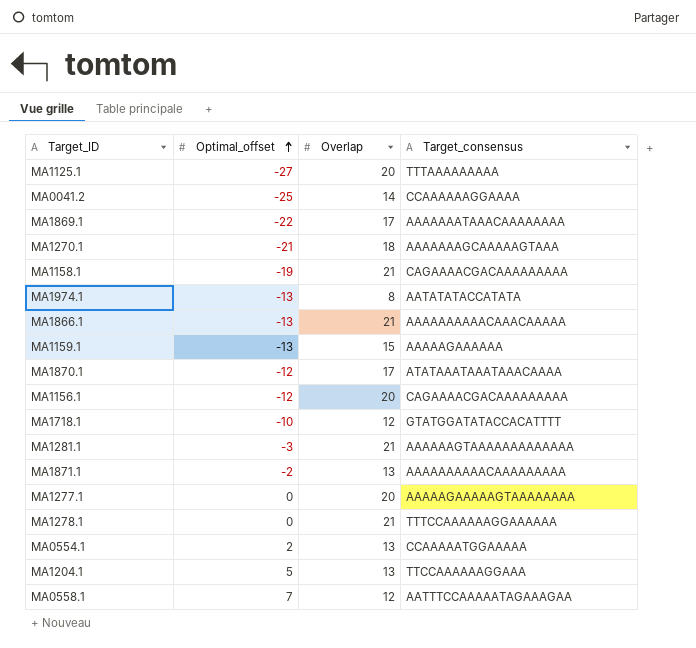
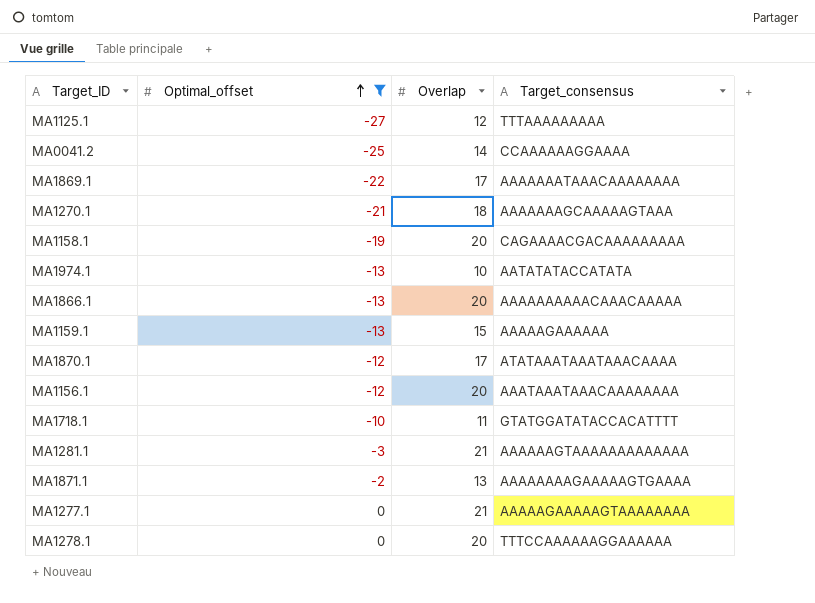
filter: none -> Optimal_offset <= 0
MA1125.1 | Overlap: 20 -> 12
MA1158.1 | Overlap: 21 -> 20
MA1974.1 | Overlap: 8 -> 10
MA1866.1 | Overlap: 21 -> 20
MA1156.1 | Target_consensus: CAGAAAACGACAAAAAAAAA -> AAATAAATAAACAAAAAAAA
MA1718.1 | Overlap: 12 -> 11
MA1871.1 | Target_consensus: AAAAAAAAAACAAAAAAAAA -> AAAAAAAAGAAAAAGTGAAAA
MA1277.1 | Overlap: 20 -> 21
MA1278.1 | Overlap: 21 -> 20

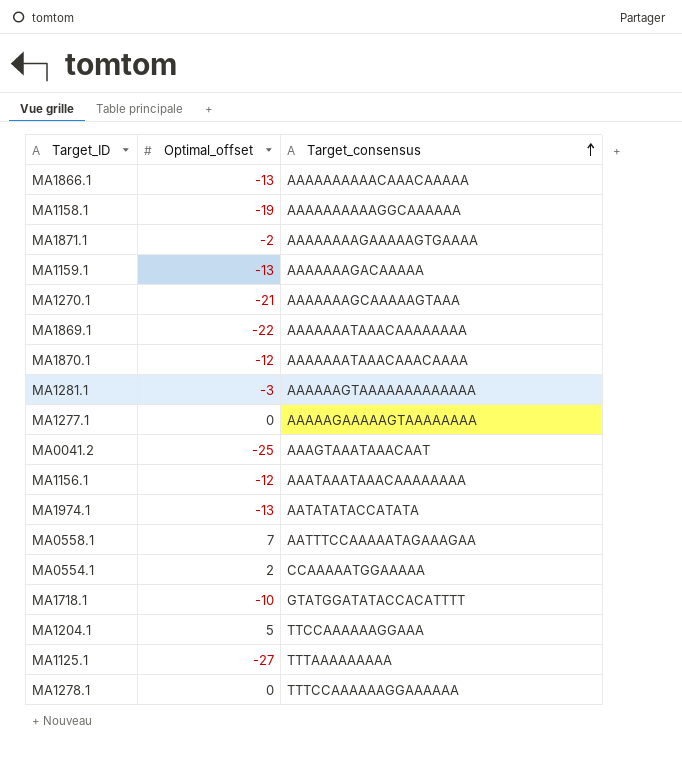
filter: Optimal_offset <= 0 -> none
row order: Optimal_offset ascending -> Target_consensus ascending
column Overlap | position: 3 -> none
MA1158.1 | Target_consensus: CAGAAAACGACAAAAAAAAA -> AAAAAAAAAAGGCAAAAAA
MA1159.1 | Target_consensus: AAAAAGAAAAAA -> AAAAAAAGACAAAAA
MA1870.1 | Target_consensus: ATATAAATAAATAAACAAAA -> AAAAAAATAAACAAACAAAA
MA0041.2 | Target_consensus: CCAAAAAAGGAAAA -> AAAGTAAATAAACAAT

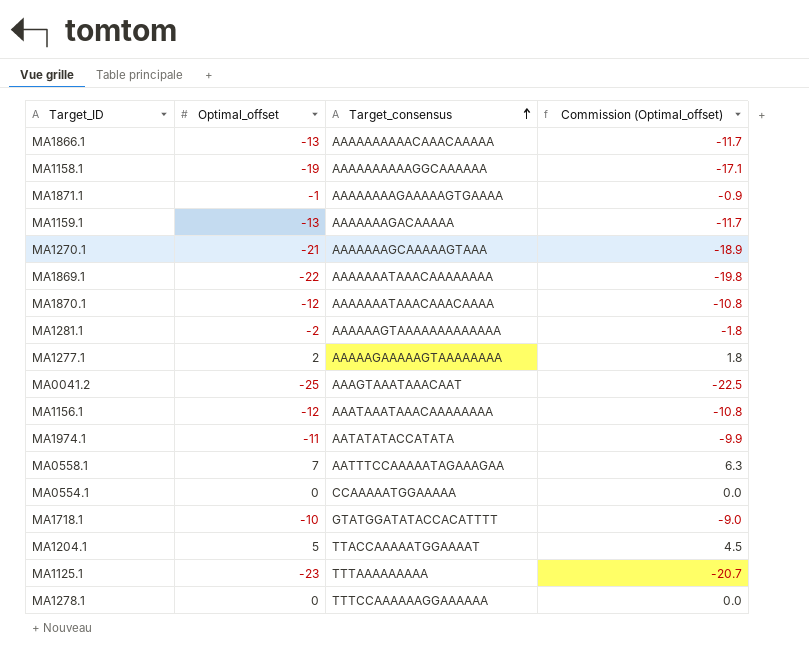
column Commission (Optimal_offset) | formula: none -> [Optimal_offset] * 0.9
MA1871.1 | Optimal_offset: -2 -> -1
MA1281.1 | Optimal_offset: -3 -> -2
MA1277.1 | Optimal_offset: 0 -> 2
MA1974.1 | Optimal_offset: -13 -> -11
MA0554.1 | Optimal_offset: 2 -> 0
MA1204.1 | Target_consensus: TTCCAAAAAAGGAAA -> TTACCAAAAATGGAAAAT
MA1125.1 | Optimal_offset: -27 -> -23

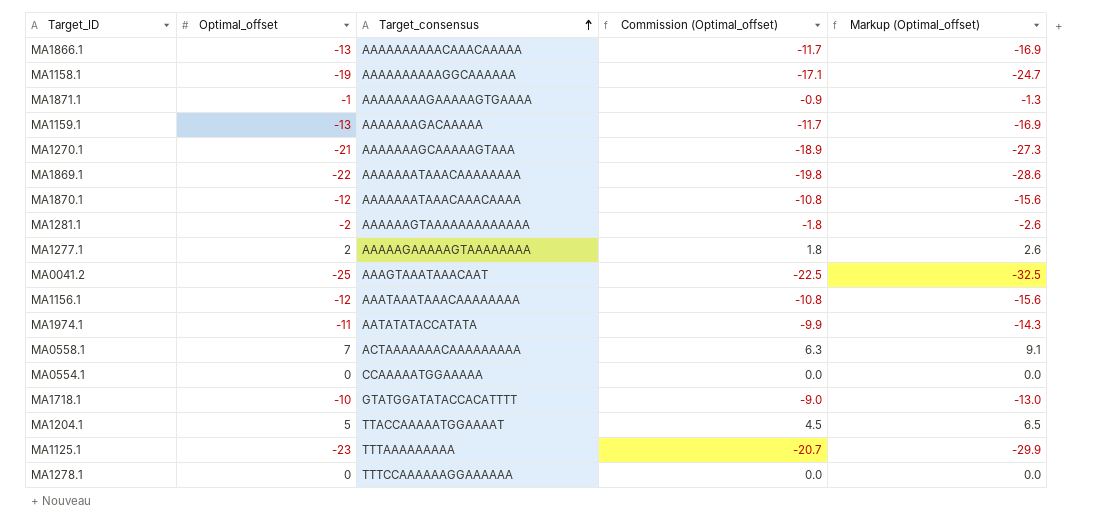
column Markup (Optimal_offset) | formula: none -> [Optimal_offset] * 1.3
MA0558.1 | Target_consensus: AATTTCCAAAAATAGAAAGAA -> ACTAAAAAAACAAAAAAAAA

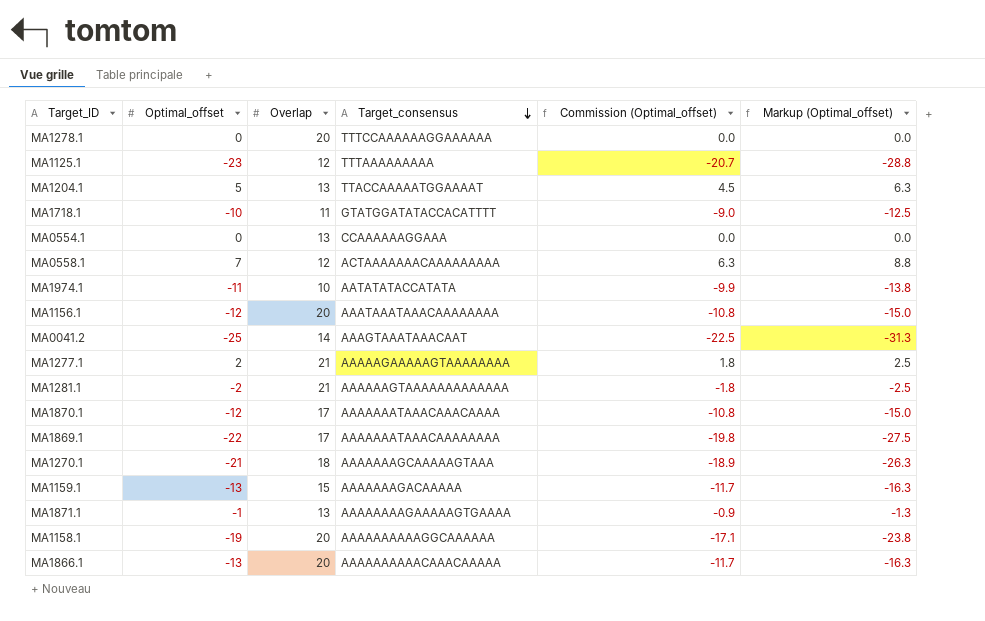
row order: Target_consensus ascending -> Target_consensus descending
column Overlap | position: none -> 3
column Markup (Optimal_offset) | formula: [Optimal_offset] * 1.3 -> [Optimal_offset] * 1.25
MA0554.1 | Target_consensus: CCAAAAATGGAAAAA -> CCAAAAAAGGAAA

